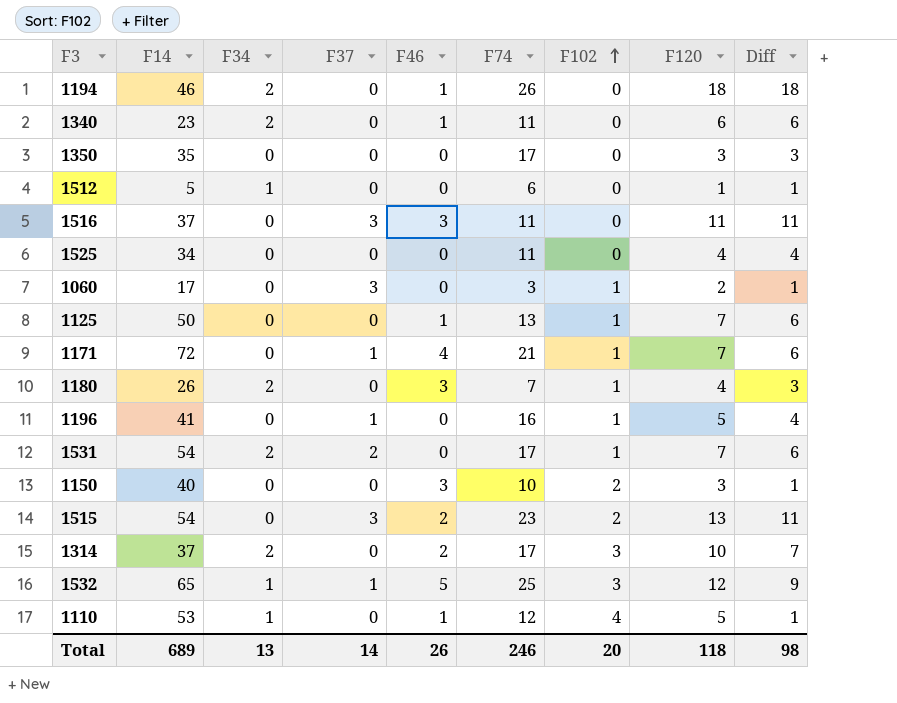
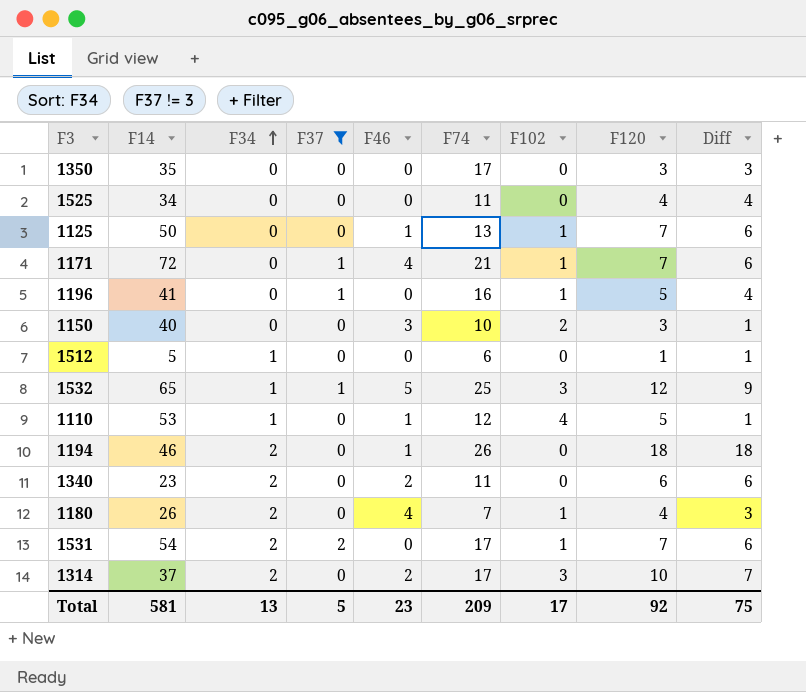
filter: none -> F37 != 3
row order: F102 ascending -> F34 ascending
1340 | F46: 1 -> 2
1180 | F46: 3 -> 4
Total | F14: 689 -> 581
Total | F37: 14 -> 5
Total | F46: 26 -> 23
Total | F74: 246 -> 209
Total | F102: 20 -> 17
Total | F120: 118 -> 92
Total | Diff: 98 -> 75

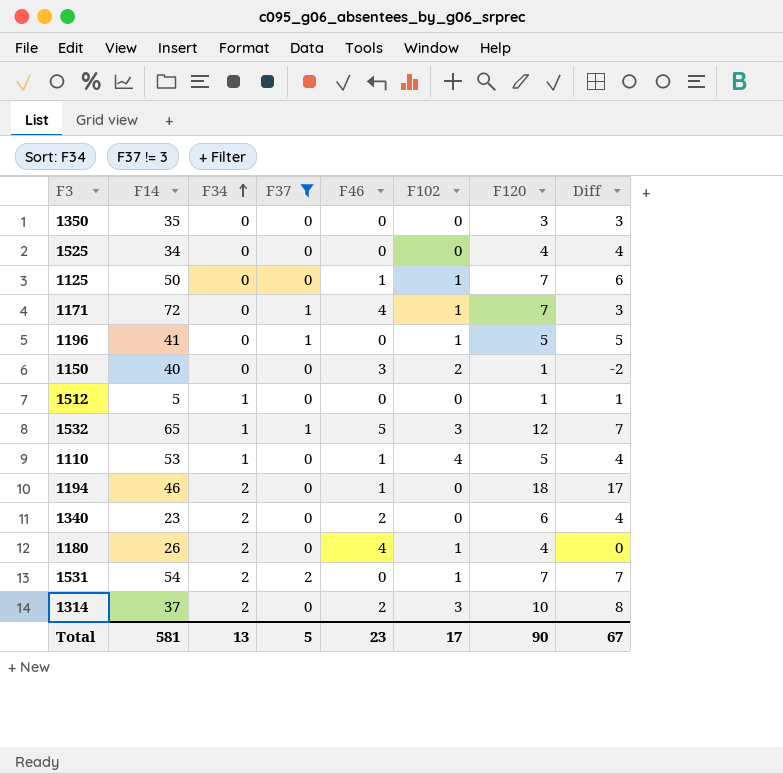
column F74 | position: 6 -> none
column Diff | formula: [F120] - [F102] -> [F120] - [F46]
1150 | F120: 3 -> 1
Total | F120: 92 -> 90
Total | Diff: 75 -> 67

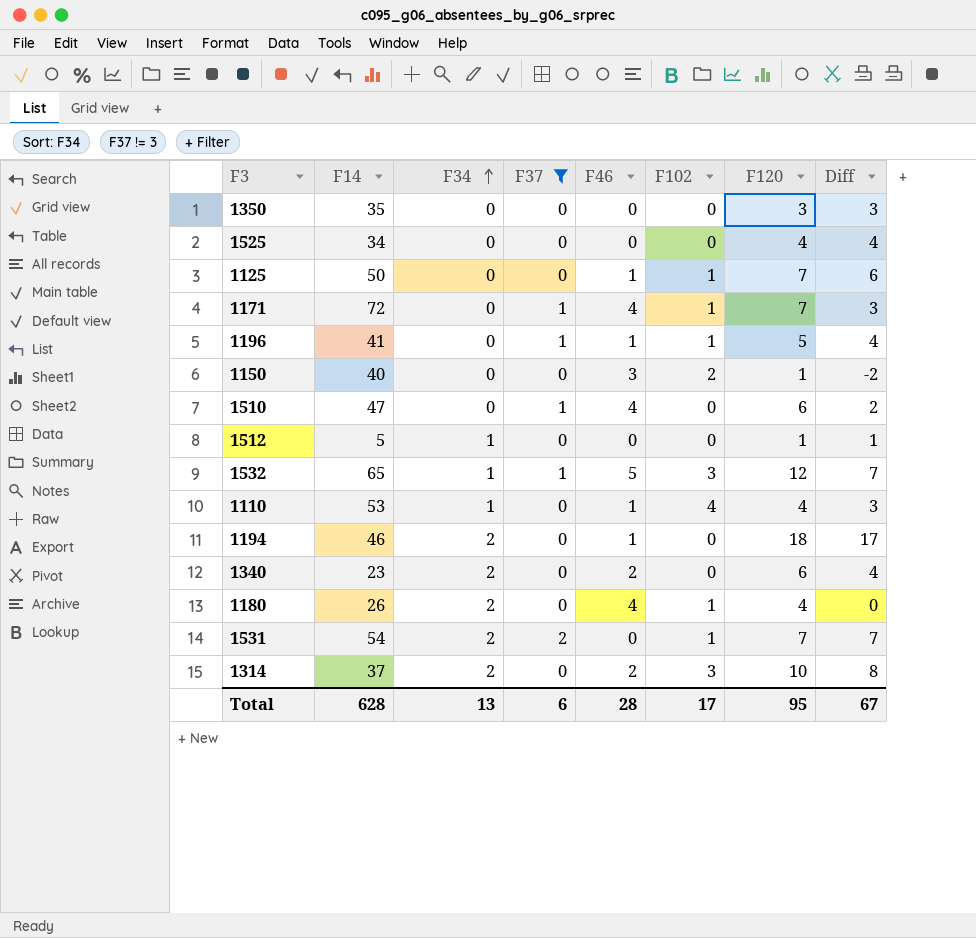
1196 | F46: 0 -> 1
1196 | Diff: 5 -> 4
row 1510: none -> 47 | 0 | 1 | 4 | 0 | 6 | 2
1110 | F120: 5 -> 4
1110 | Diff: 4 -> 3
Total | F14: 581 -> 628
Total | F37: 5 -> 6
Total | F46: 23 -> 28
Total | F120: 90 -> 95

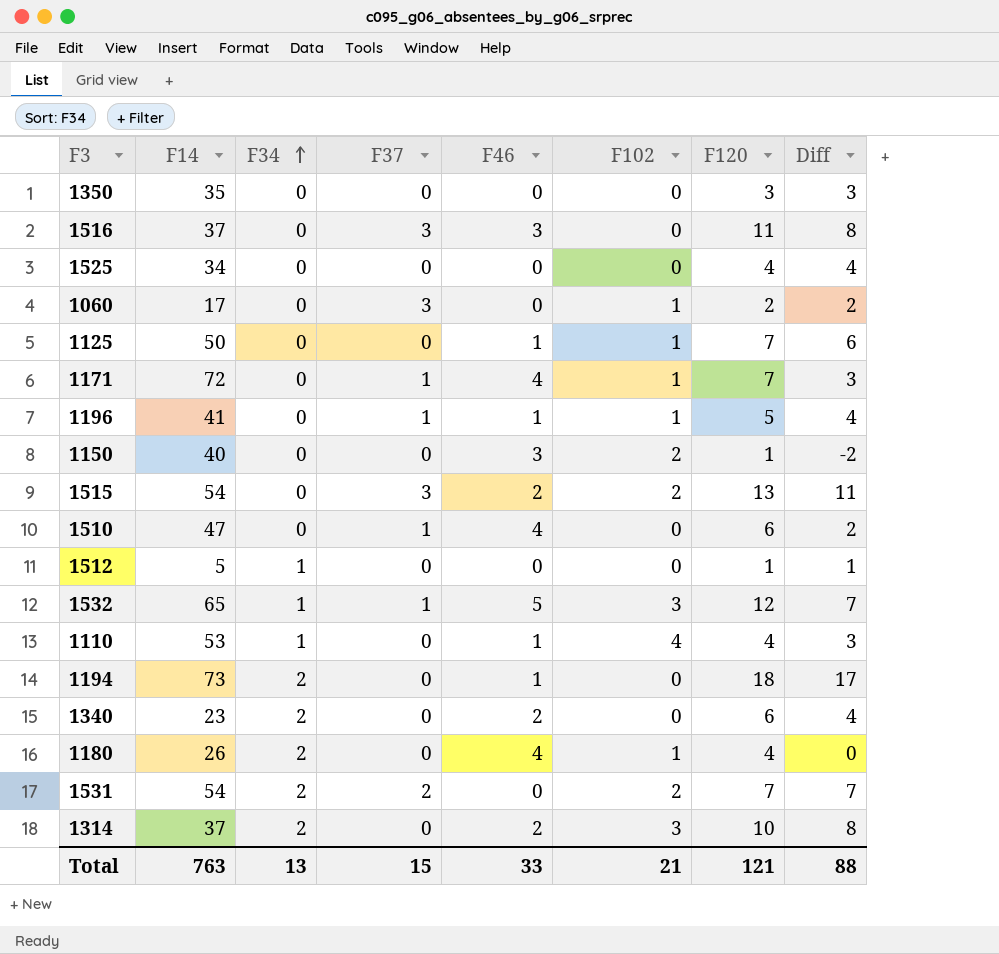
filter: F37 != 3 -> none
1194 | F14: 46 -> 73
1531 | F102: 1 -> 2
Total | F14: 628 -> 763
Total | F37: 6 -> 15
Total | F46: 28 -> 33
Total | F102: 17 -> 21
Total | F120: 95 -> 121
Total | Diff: 67 -> 88

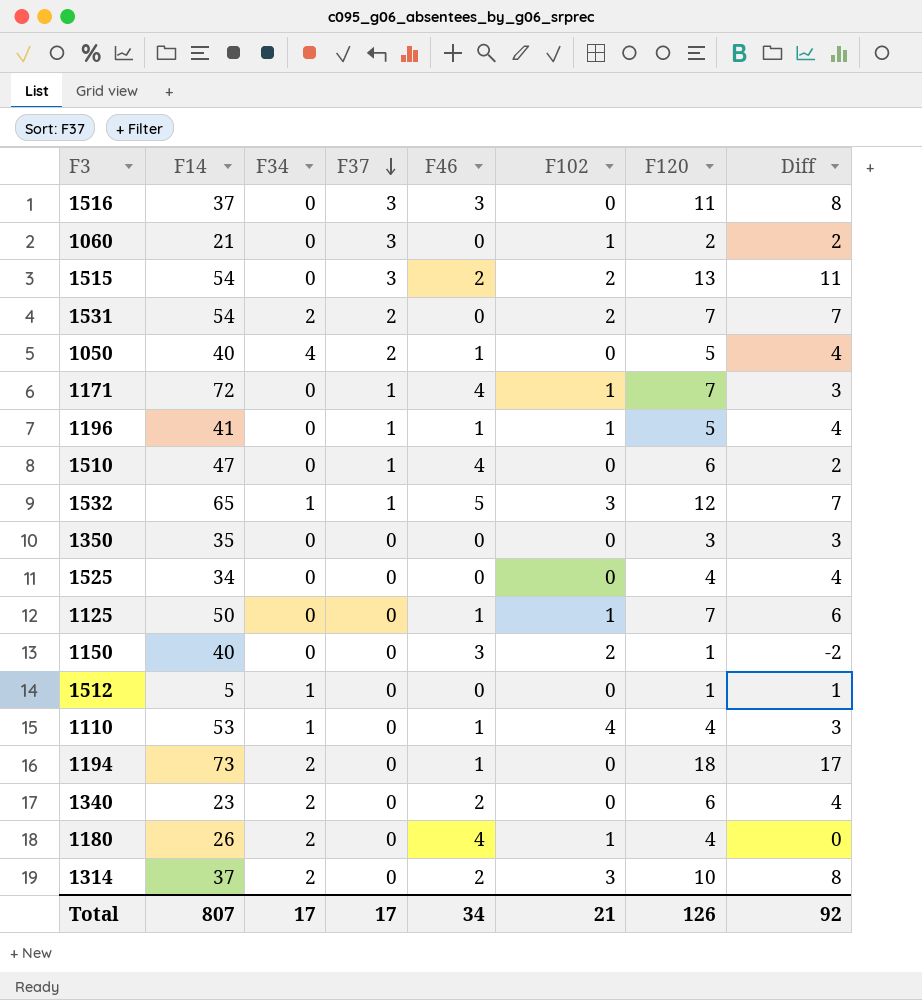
row order: F34 ascending -> F37 descending
1060 | F14: 17 -> 21
row 1050: none -> 40 | 4 | 2 | 1 | 0 | 5 | 4
Total | F14: 763 -> 807
Total | F34: 13 -> 17
Total | F37: 15 -> 17
Total | F46: 33 -> 34
Total | F120: 121 -> 126
Total | Diff: 88 -> 92

